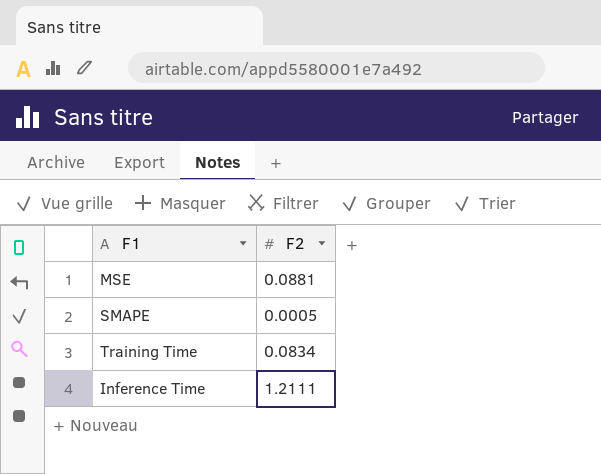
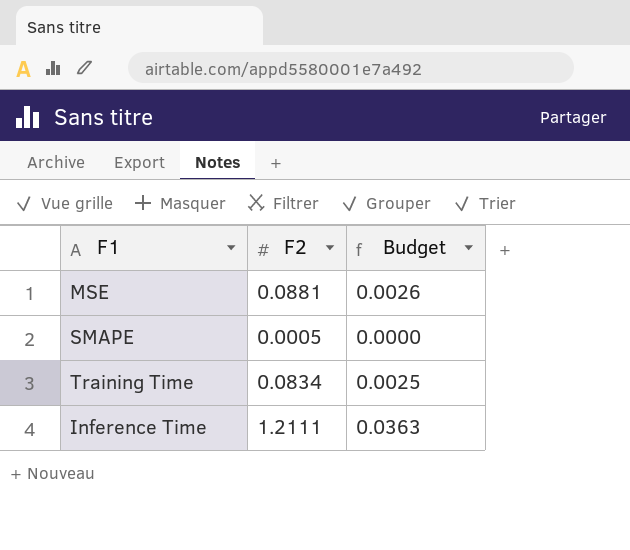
column Budget | formula: none -> [F2] * 0.03

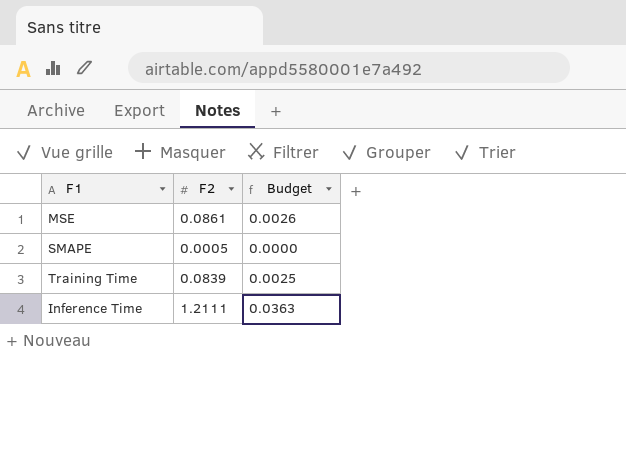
MSE | F2: 0.0881 -> 0.0861
Training Time | F2: 0.0834 -> 0.0839

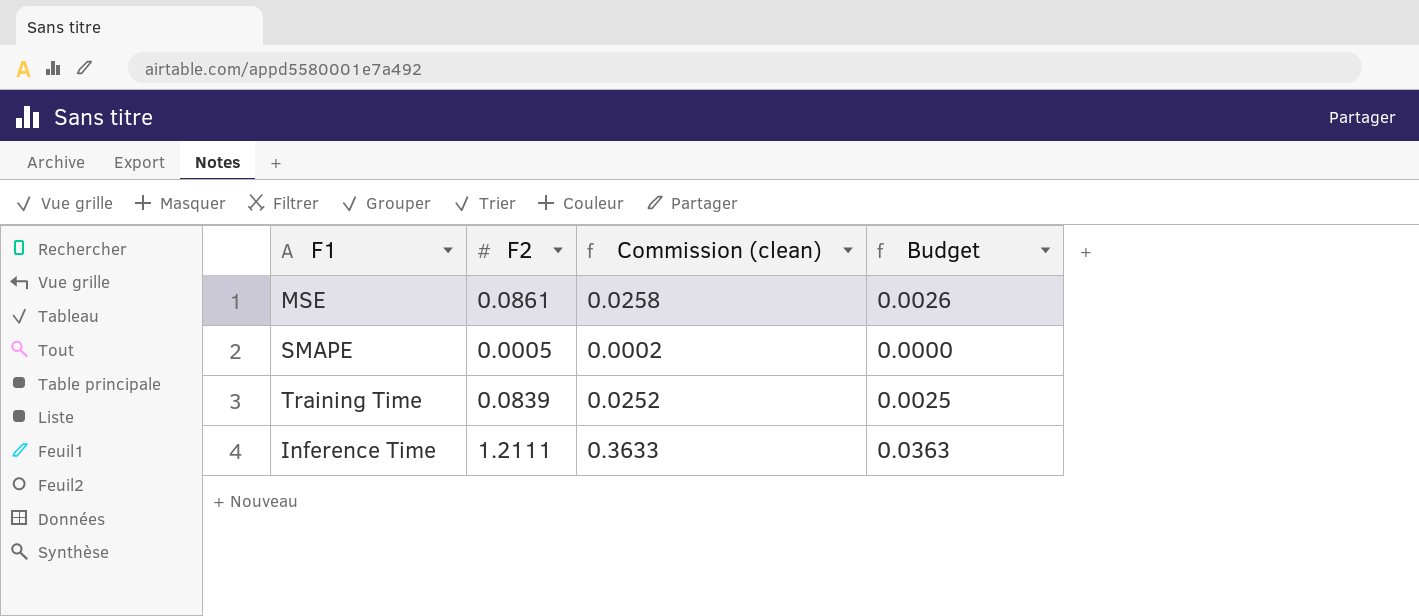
column Commission (clean) | formula: none -> [F2] * 0.3

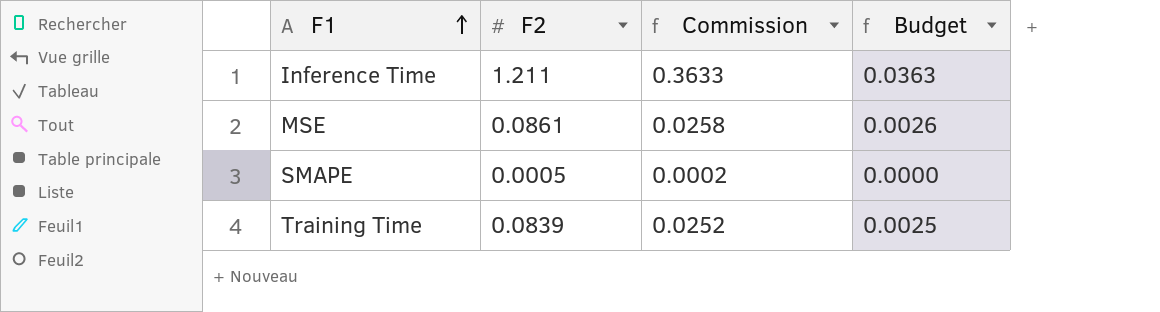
row order: none -> F1 ascending
column name: Commission (clean) -> Commission
Inference Time | F2: 1.2111 -> 1.211

